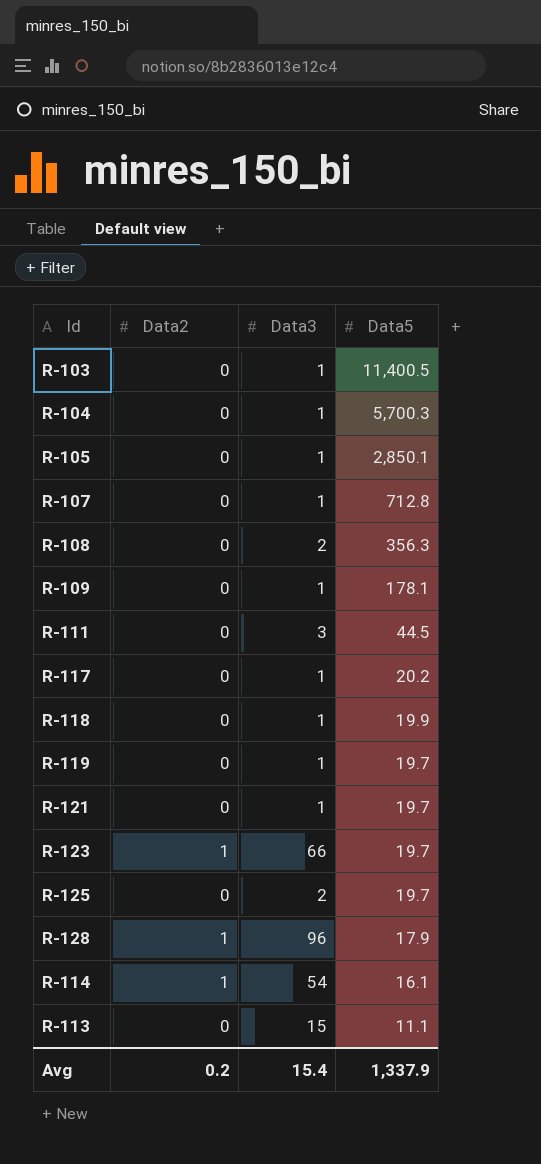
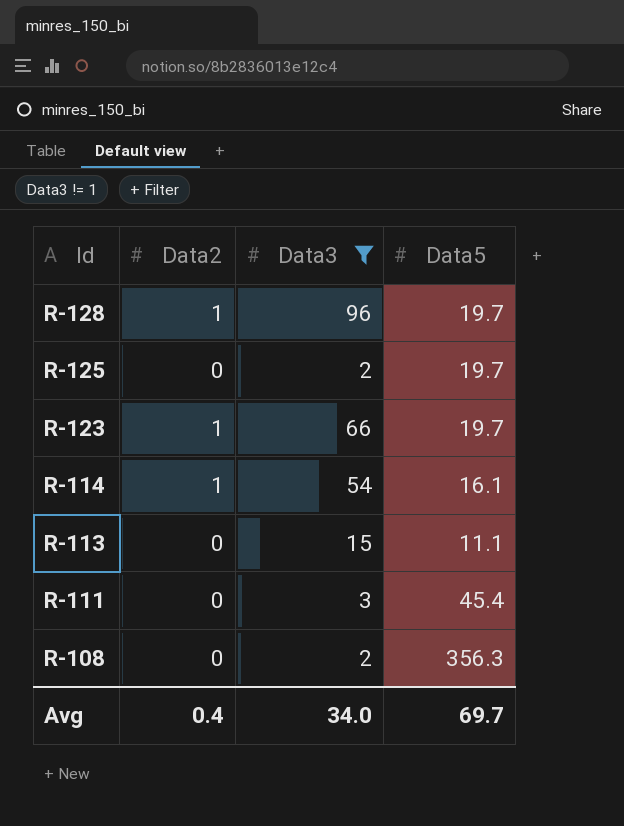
filter: none -> Data3 != 1
row order: Data5 descending -> Id descending
R-128 | Data5: 17.9 -> 19.7
R-111 | Data5: 44.5 -> 45.4
Avg | Data2: 0.2 -> 0.4
Avg | Data3: 15.4 -> 34.0
Avg | Data5: 1,337.9 -> 69.7

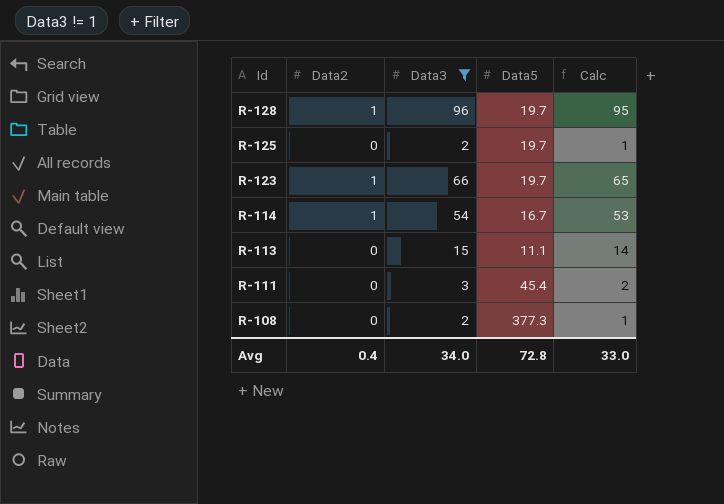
column Calc | formula: none -> [Data3] - 1
R-114 | Data5: 16.1 -> 16.7
R-108 | Data5: 356.3 -> 377.3
Avg | Data5: 69.7 -> 72.8

